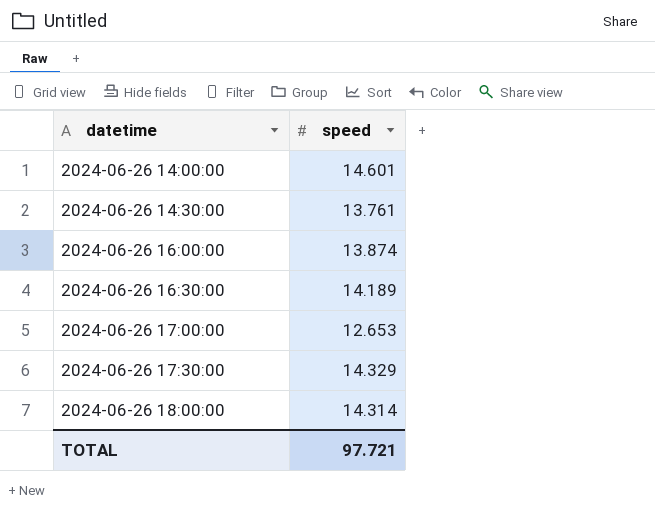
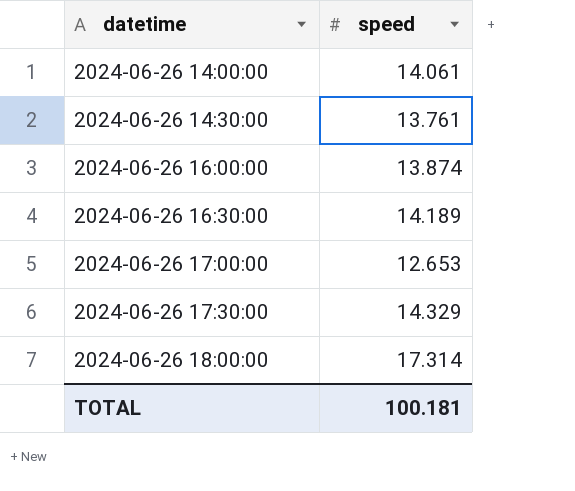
2024-06-26 14:00:00 | speed: 14.601 -> 14.061
2024-06-26 18:00:00 | speed: 14.314 -> 17.314
TOTAL | speed: 97.721 -> 100.181

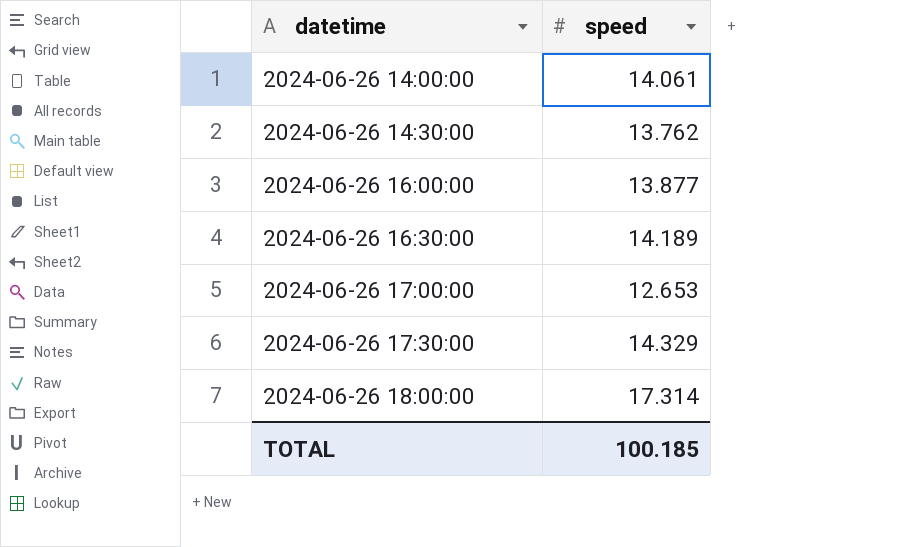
2024-06-26 14:30:00 | speed: 13.761 -> 13.762
2024-06-26 16:00:00 | speed: 13.874 -> 13.877
TOTAL | speed: 100.181 -> 100.185

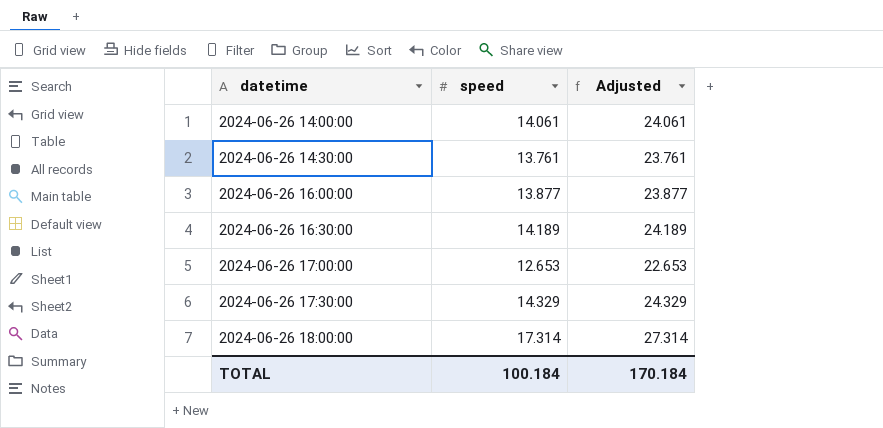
column Adjusted | formula: none -> [speed] + 10
2024-06-26 14:30:00 | speed: 13.762 -> 13.761
TOTAL | speed: 100.185 -> 100.184

